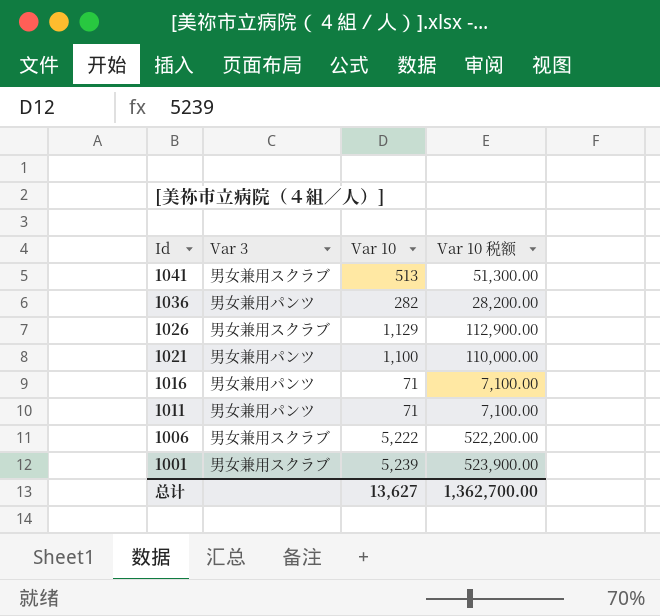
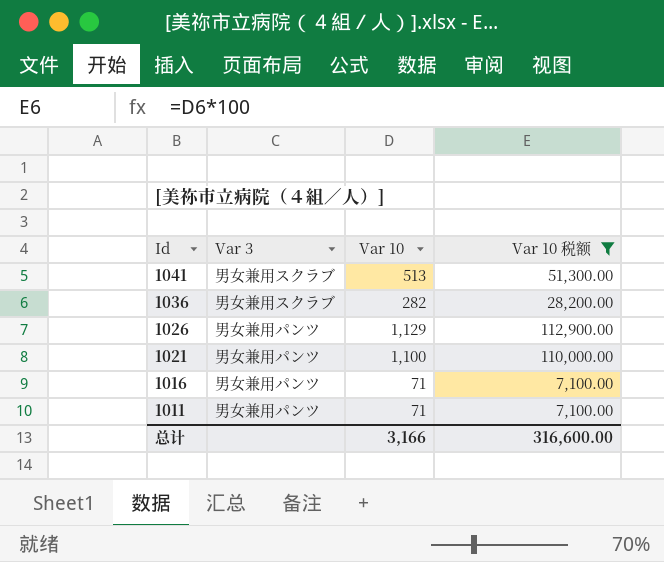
filter: none -> Var 10 税额 <= 112,900.00
1036 | Var 3: 男女兼用パンツ -> 男女兼用スクラブ
1026 | Var 3: 男女兼用スクラブ -> 男女兼用パンツ
总计 | Var 10: 13,627 -> 3,166
总计 | Var 10 税额: 1,362,700.00 -> 316,600.00

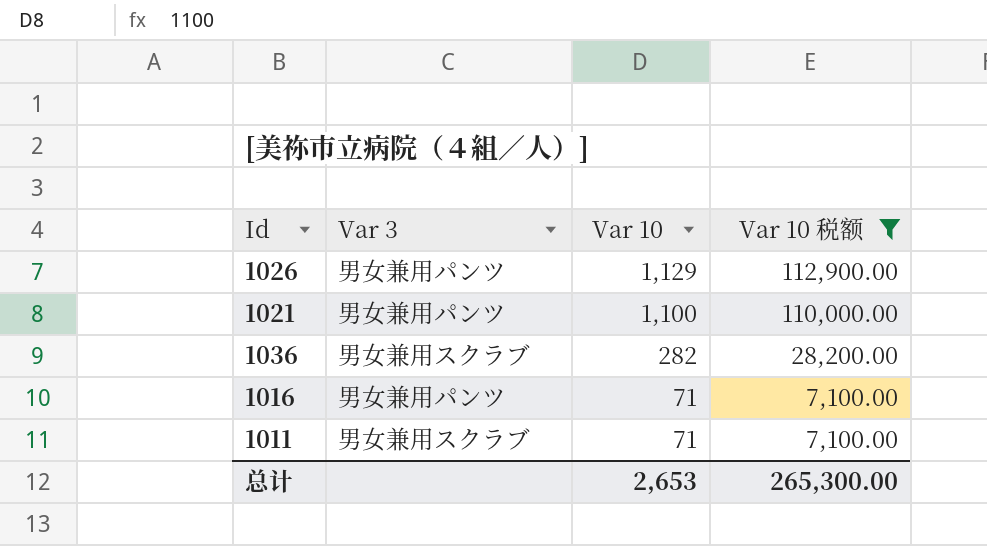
row order: Id descending -> Var 10 descending
row 1041: 男女兼用スクラブ | 513 | 51,300.00 -> none
1011 | Var 3: 男女兼用パンツ -> 男女兼用スクラブ
总计 | Var 10: 3,166 -> 2,653
总计 | Var 10 税额: 316,600.00 -> 265,300.00

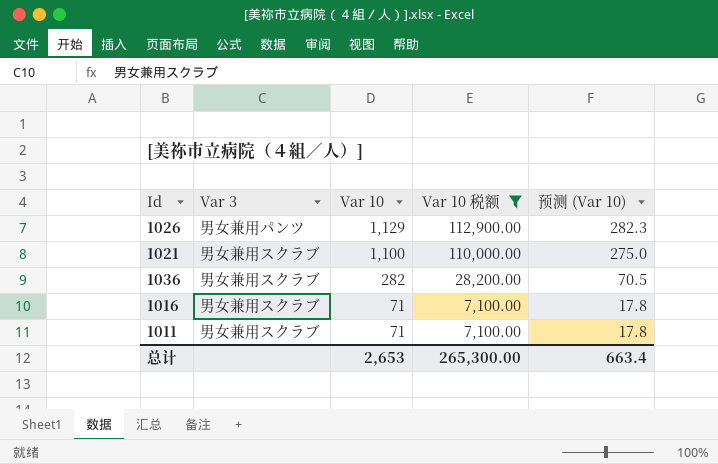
column 预测 (Var 10) | formula: none -> [Var 10] * 0.25
1021 | Var 3: 男女兼用パンツ -> 男女兼用スクラブ
1016 | Var 3: 男女兼用パンツ -> 男女兼用スクラブ

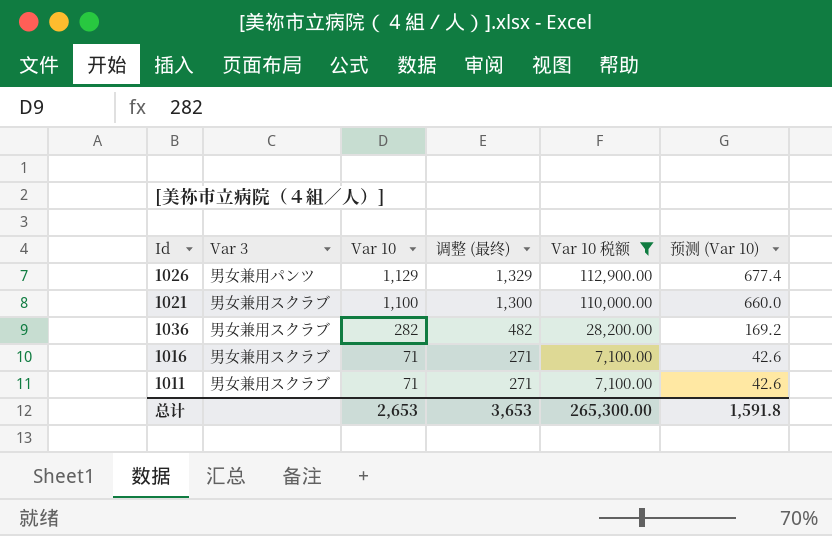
column 调整 (最终) | formula: none -> [Var 10] + 200
column 预测 (Var 10) | formula: [Var 10] * 0.25 -> [Var 10] * 0.6
总计 | 预测 (Var 10): 663.4 -> 1,591.8

